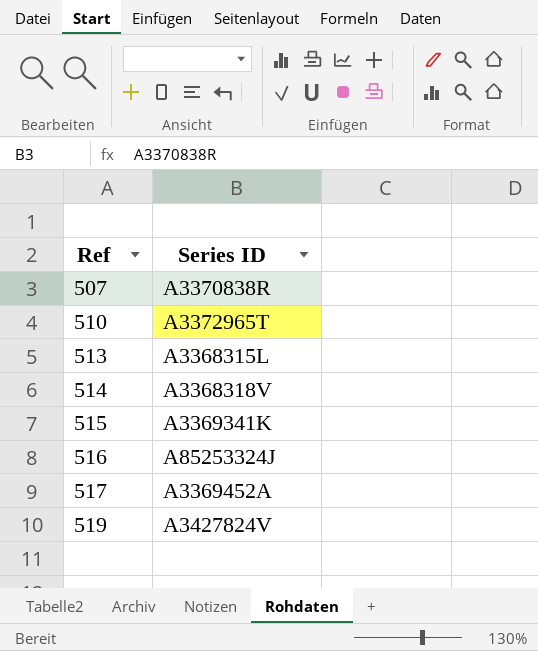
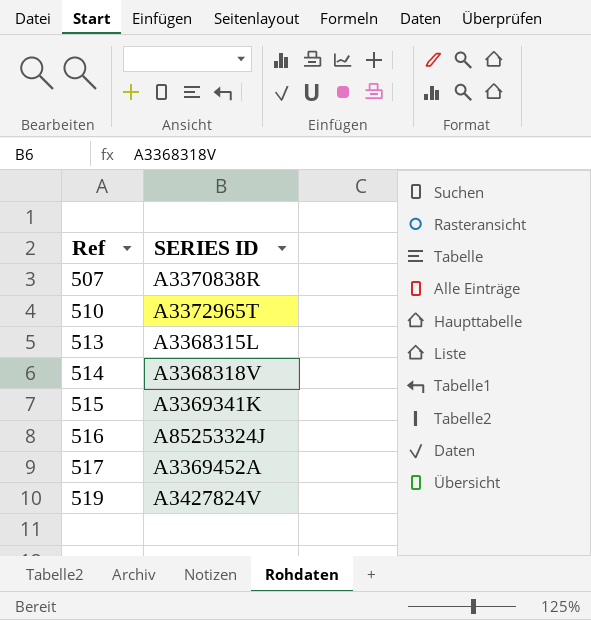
column name: Series ID -> SERIES ID

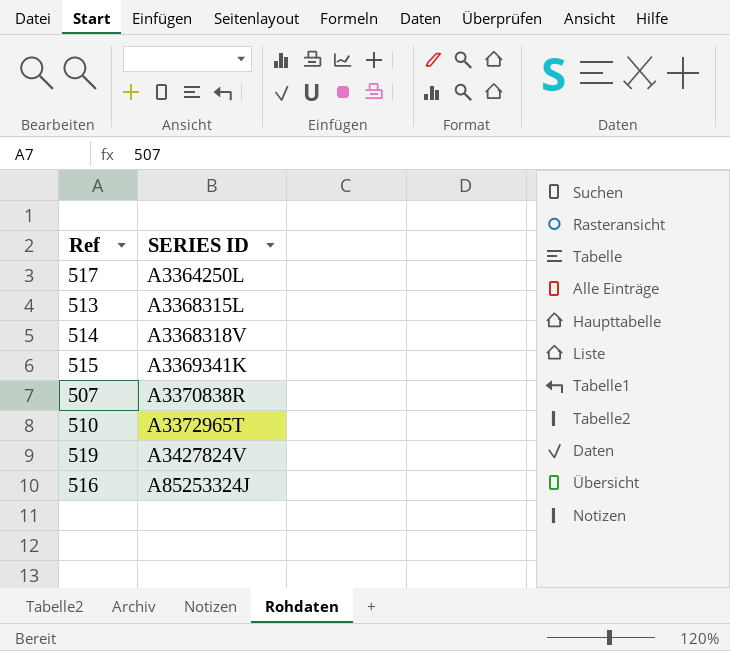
row order: Ref ascending -> SERIES ID ascending
517 | SERIES ID: A3369452A -> A3364250L

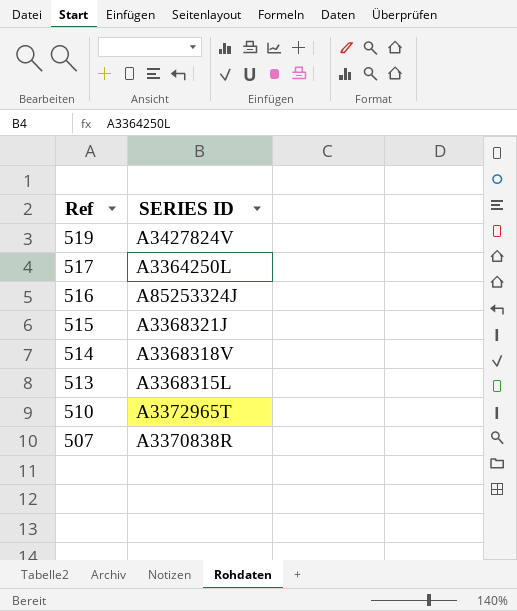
row order: SERIES ID ascending -> Ref descending
515 | SERIES ID: A3369341K -> A3368321J

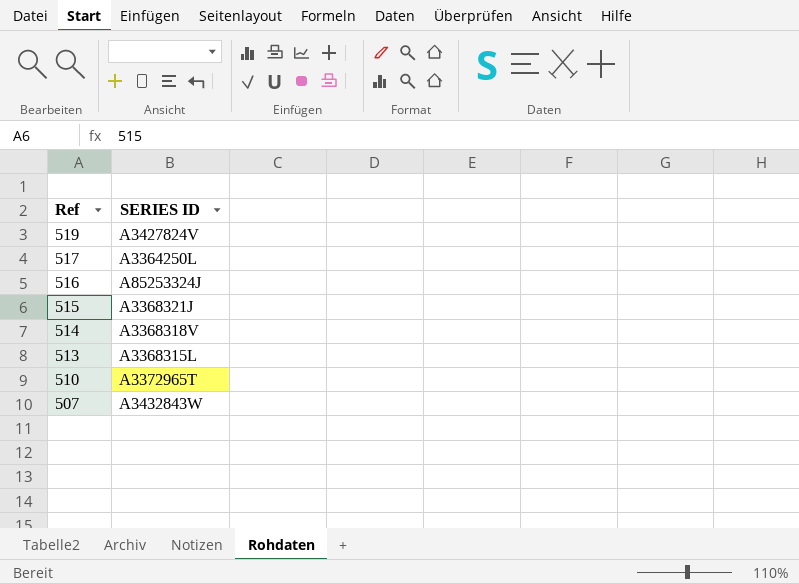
507 | SERIES ID: A3370838R -> A3432843W

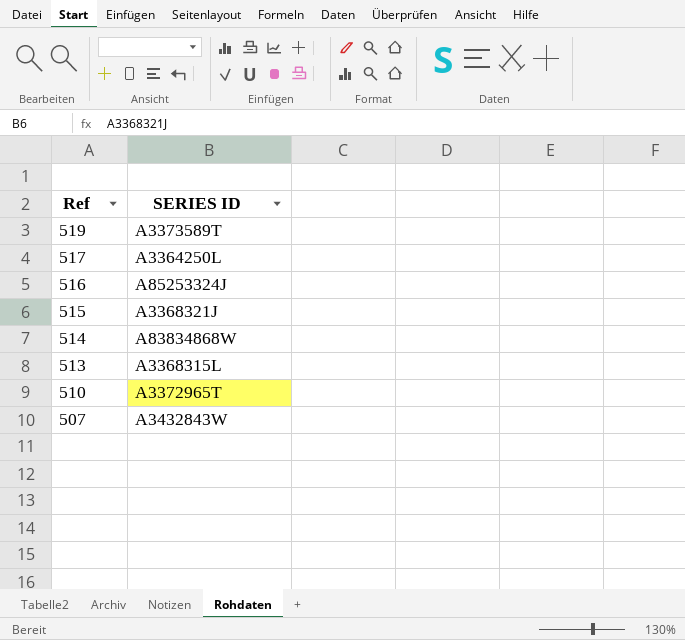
519 | SERIES ID: A3427824V -> A3373589T
514 | SERIES ID: A3368318V -> A83834868W

